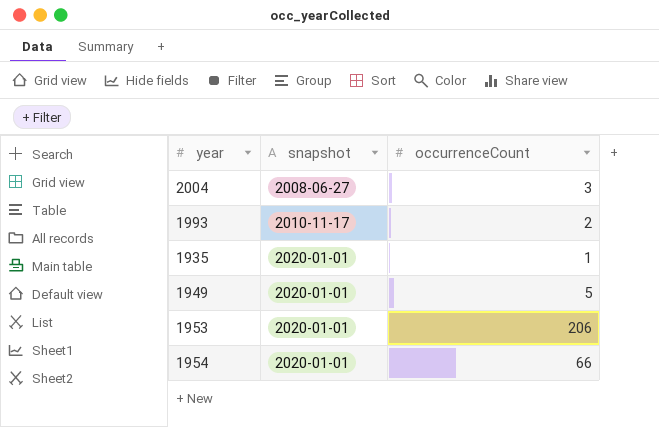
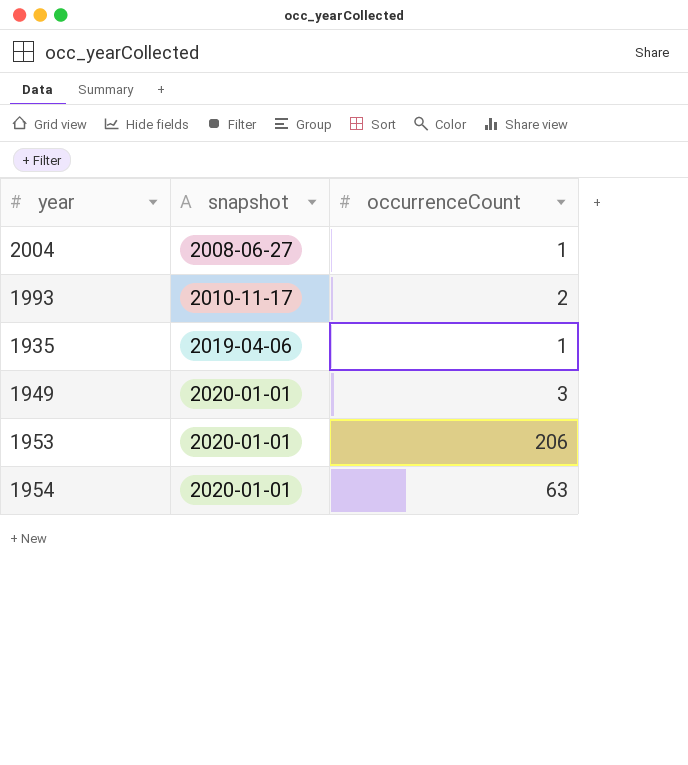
2004 | occurrenceCount: 3 -> 1
1935 | snapshot: 2020-01-01 -> 2019-04-06
1949 | occurrenceCount: 5 -> 3
1954 | occurrenceCount: 66 -> 63

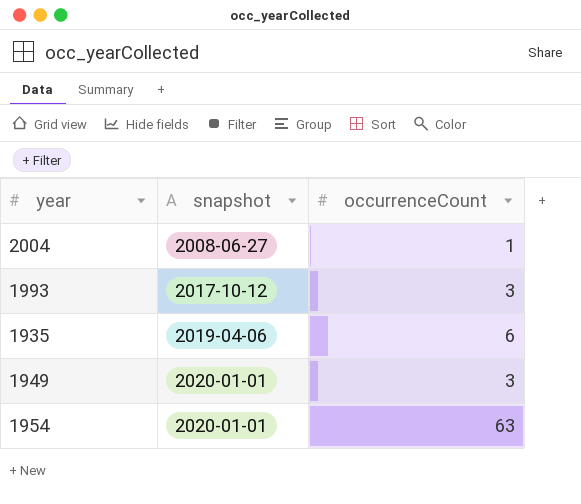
row 1953: 2020-01-01 | 206 -> none
1993 | snapshot: 2010-11-17 -> 2017-10-12
1993 | occurrenceCount: 2 -> 3
1935 | occurrenceCount: 1 -> 6

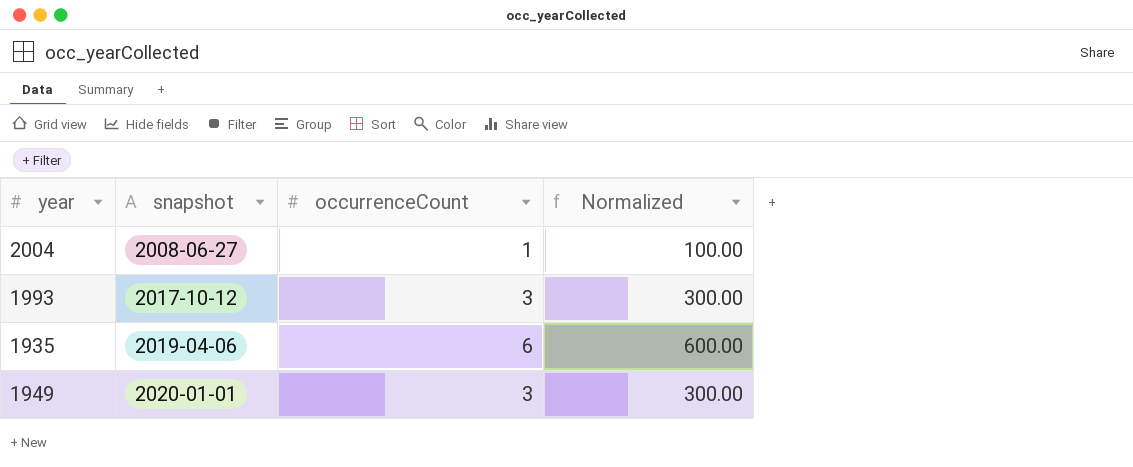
column Normalized | formula: none -> [occurrenceCount] * 100
row 1954: 2020-01-01 | 63 -> none

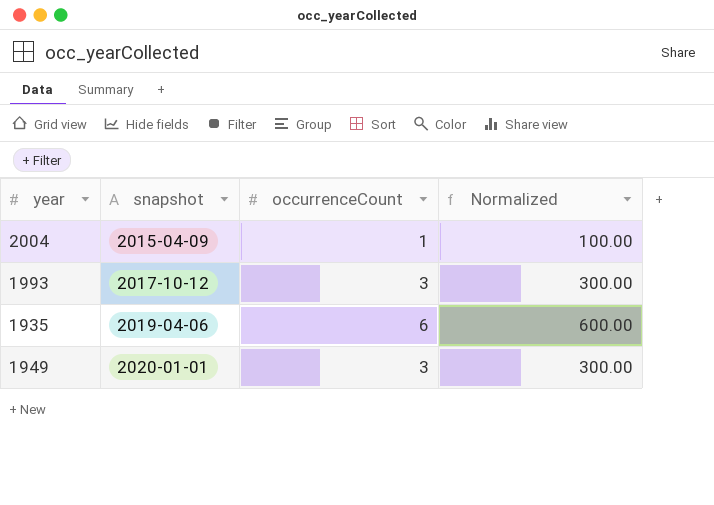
2004 | snapshot: 2008-06-27 -> 2015-04-09

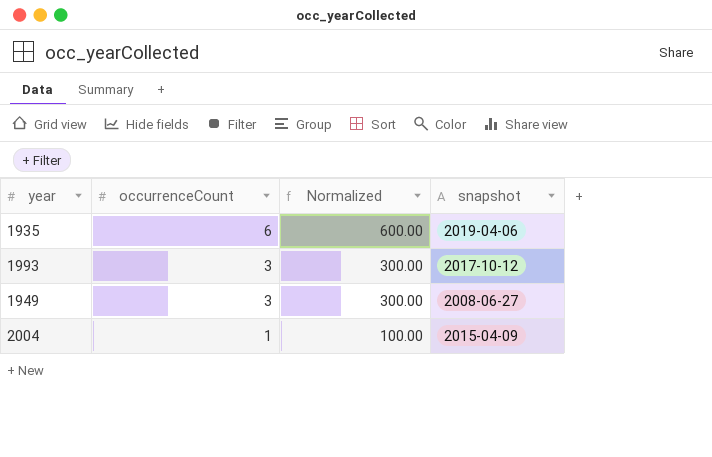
row order: snapshot ascending -> occurrenceCount descending
column snapshot | position: 2 -> 4
1949 | snapshot: 2020-01-01 -> 2008-06-27

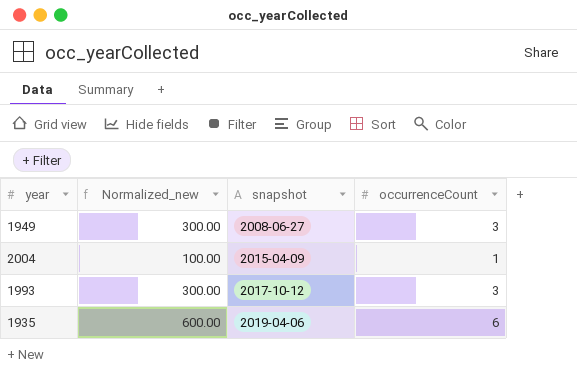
row order: occurrenceCount descending -> snapshot ascending
column name: Normalized -> Normalized_new
column occurrenceCount | position: 2 -> 4

